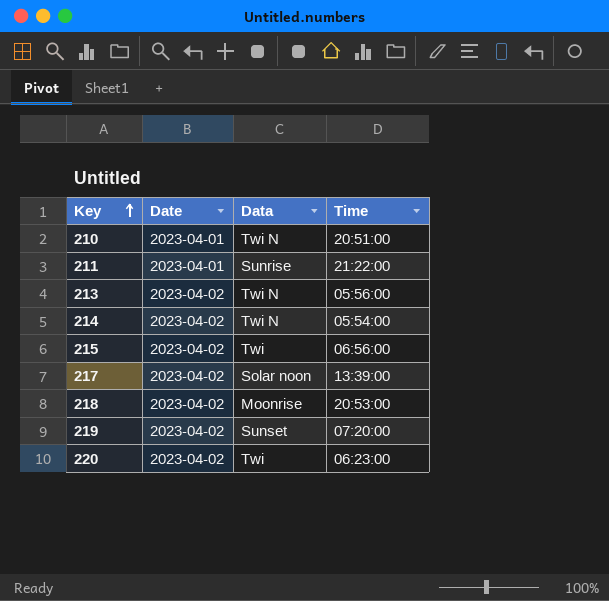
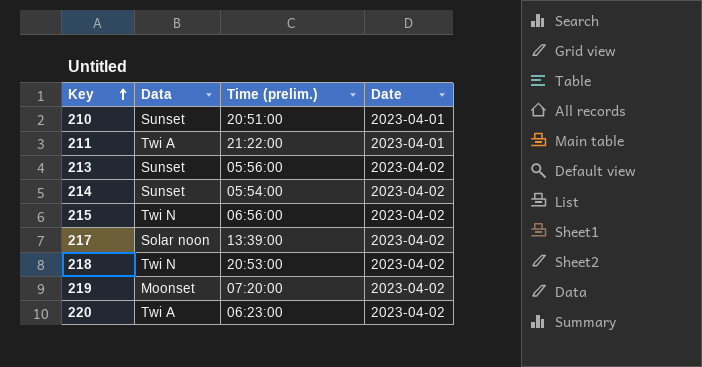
column name: Time -> Time (prelim.)
column Date | position: 2 -> 4
210 | Data: Twi N -> Sunset
211 | Data: Sunrise -> Twi A
213 | Data: Twi N -> Sunset
214 | Data: Twi N -> Sunset
215 | Data: Twi -> Twi N
218 | Data: Moonrise -> Twi N
219 | Data: Sunset -> Moonset
220 | Data: Twi -> Twi A

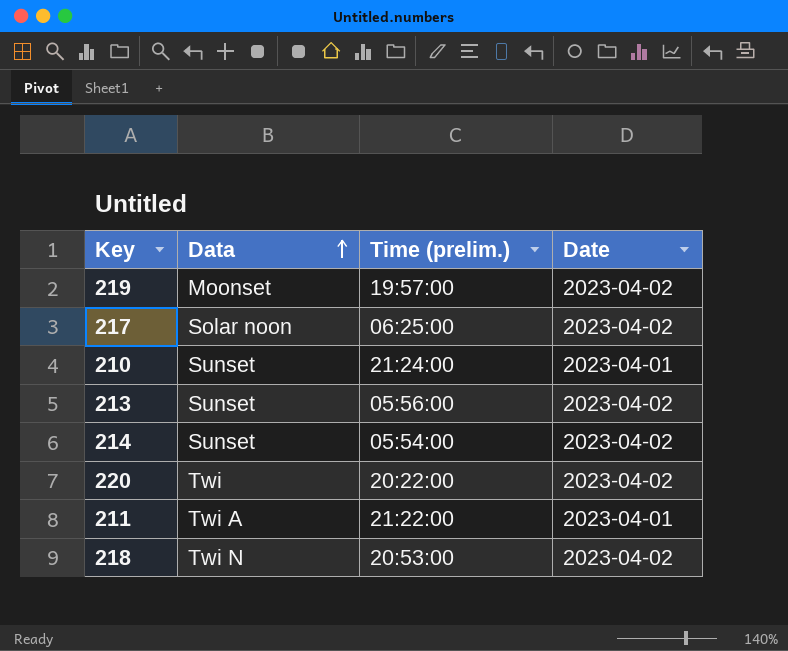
row order: Key ascending -> Data ascending
row 215: Twi N | 06:56:00 | 2023-04-02 -> none
219 | Time (prelim.): 07:20:00 -> 19:57:00
217 | Time (prelim.): 13:39:00 -> 06:25:00
210 | Time (prelim.): 20:51:00 -> 21:24:00
220 | Data: Twi A -> Twi
220 | Time (prelim.): 06:23:00 -> 20:22:00

